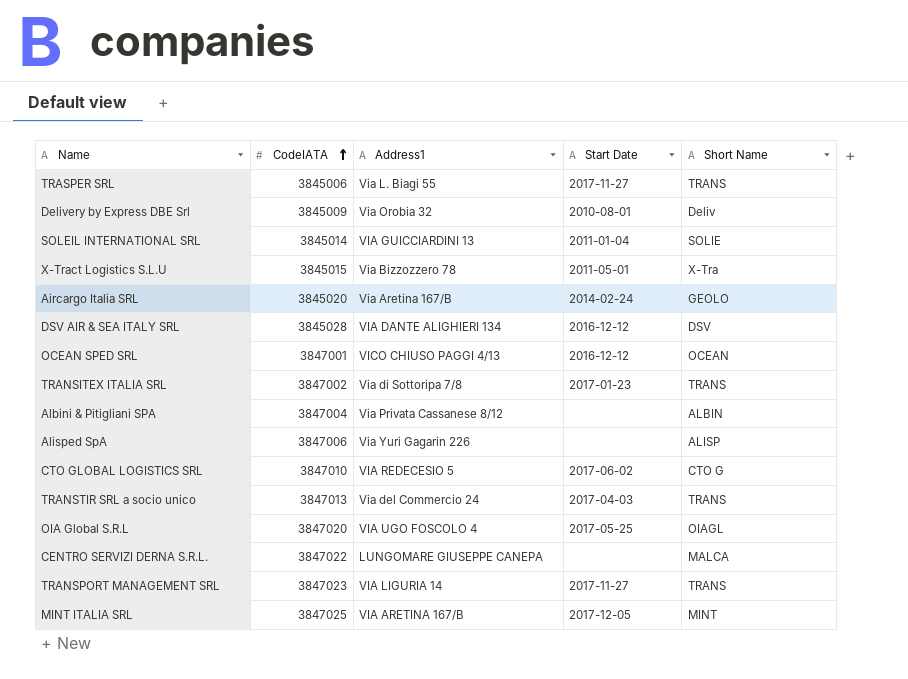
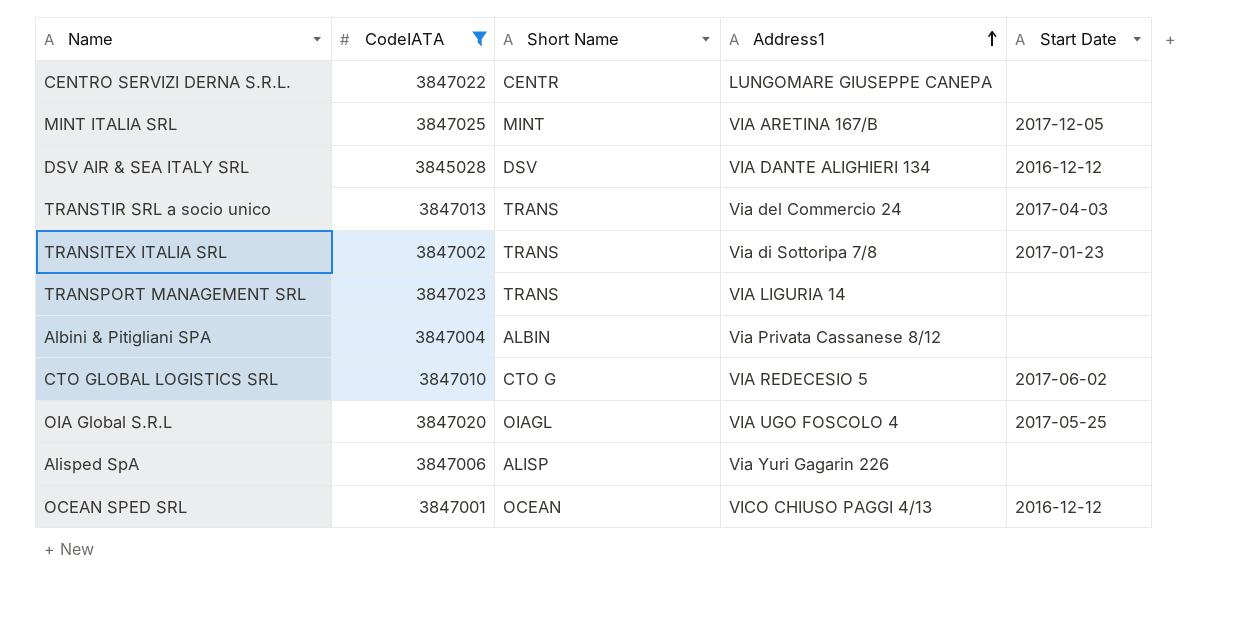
filter: none -> CodeIATA >= 3845028
row order: CodeIATA ascending -> Address1 ascending
column Short Name | position: 5 -> 3
CENTRO SERVIZI DERNA S.R.L. | Short Name: MALCA -> CENTR
TRANSPORT MANAGEMENT SRL | Start Date: 2017-11-27 -> none

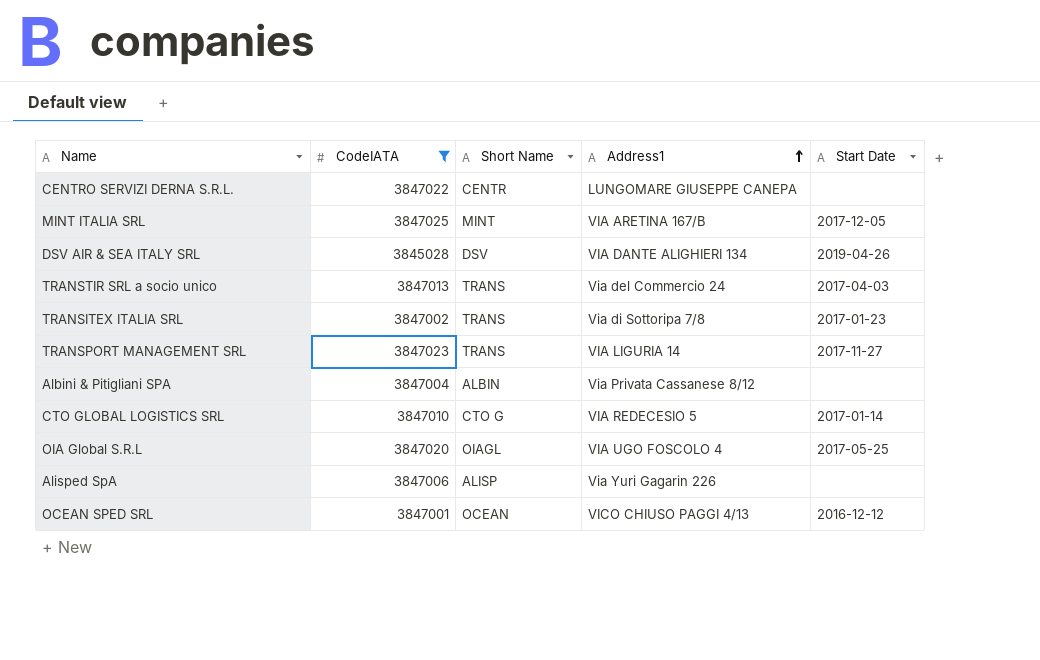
DSV AIR & SEA ITALY SRL | Start Date: 2016-12-12 -> 2019-04-26
TRANSPORT MANAGEMENT SRL | Start Date: none -> 2017-11-27
CTO GLOBAL LOGISTICS SRL | Start Date: 2017-06-02 -> 2017-01-14

